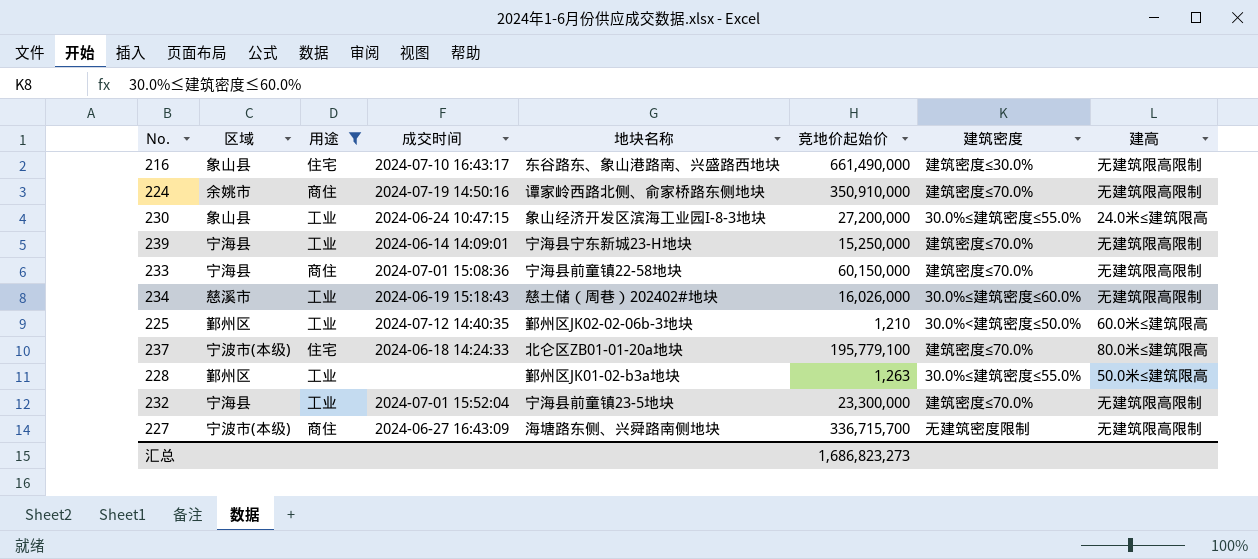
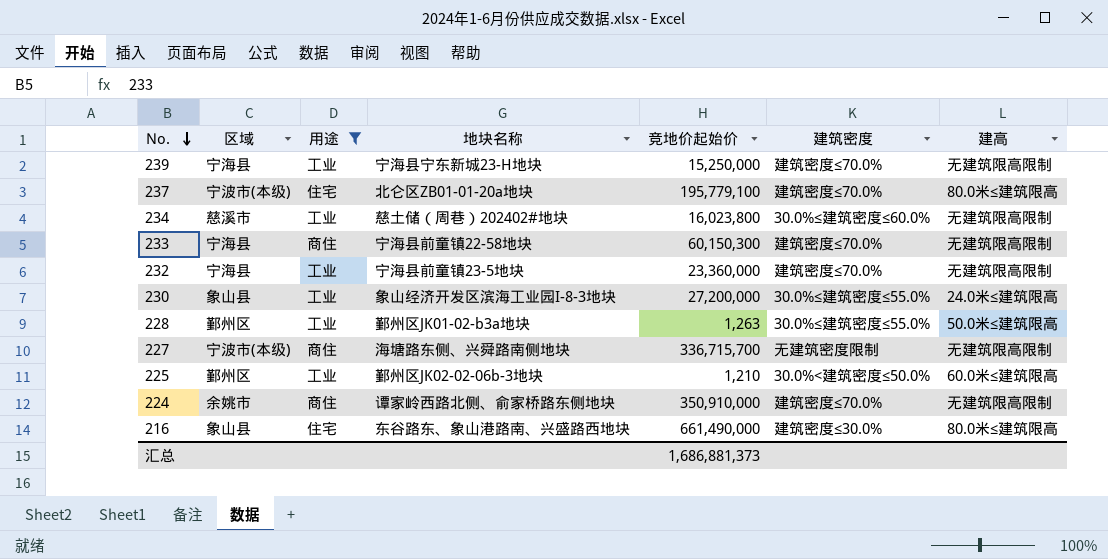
row order: none -> No. descending
column 成交时间 | position: 4 -> none
234 | 竞地价起始价: 16,026,000 -> 16,023,800
233 | 竞地价起始价: 60,150,000 -> 60,150,300
232 | 竞地价起始价: 23,300,000 -> 23,360,000
216 | 建高: 无建筑限高限制 -> 80.0米≤建筑限高
汇总 | 竞地价起始价: 1,686,823,273 -> 1,686,881,373

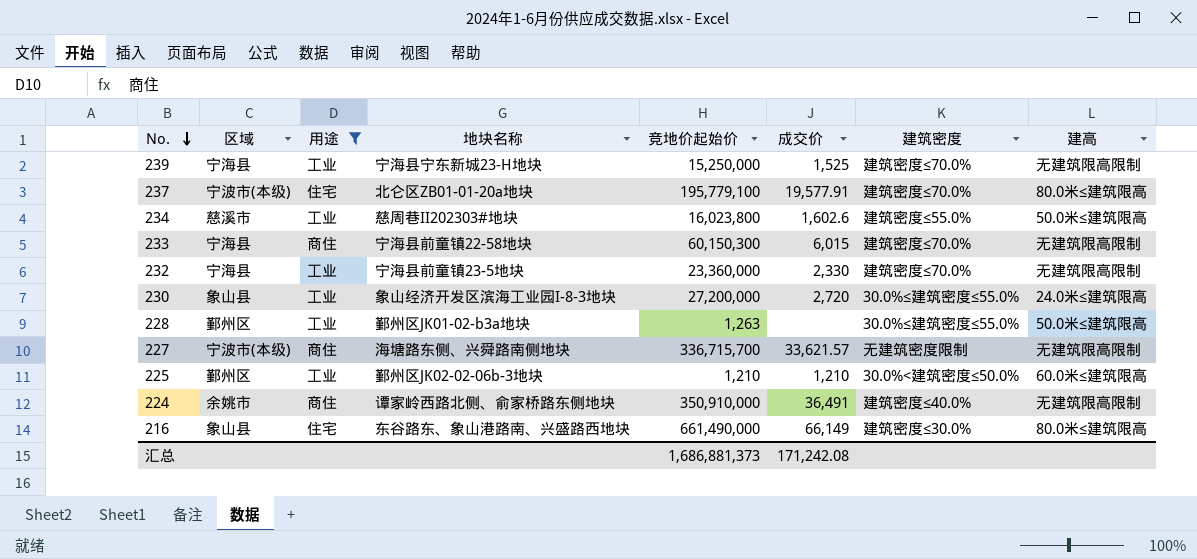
column 成交价 | position: none -> 6
234 | 地块名称: 慈土储（周巷）202402#地块 -> 慈周巷II202303#地块
234 | 建筑密度: 30.0%≤建筑密度≤60.0% -> 建筑密度≤55.0%
234 | 建高: 无建筑限高限制 -> 50.0米≤建筑限高
224 | 建筑密度: 建筑密度≤70.0% -> 建筑密度≤40.0%

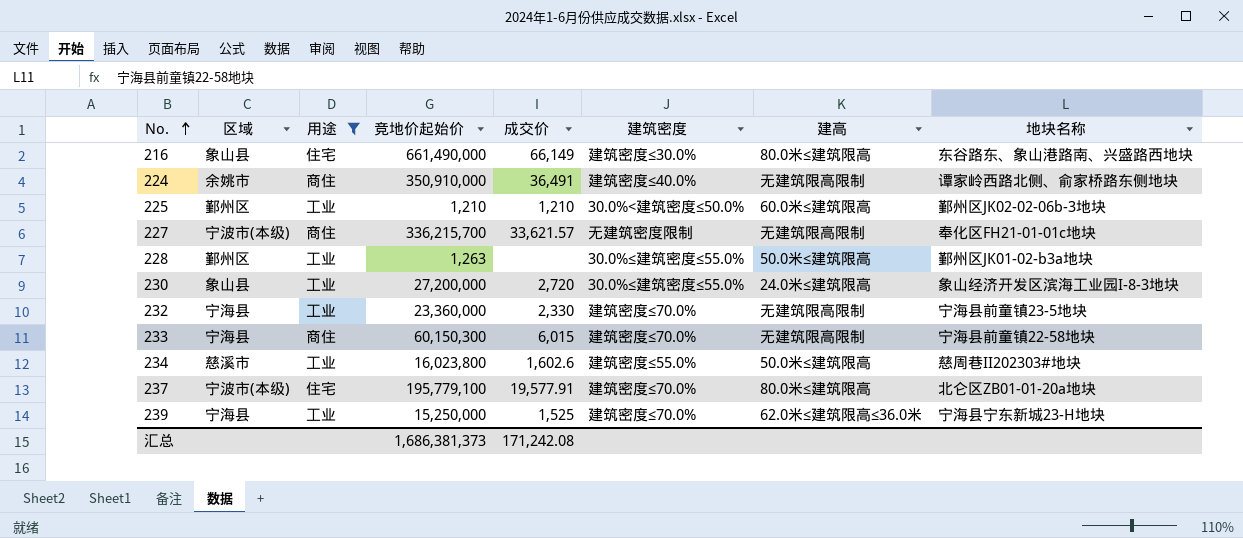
row order: No. descending -> No. ascending
column 地块名称 | position: 4 -> 8
227 | 竞地价起始价: 336,715,700 -> 336,215,700
227 | 地块名称: 海塘路东侧、兴舜路南侧地块 -> 奉化区FH21-01-01c地块
239 | 建高: 无建筑限高限制 -> 62.0米≤建筑限高≤36.0米
汇总 | 竞地价起始价: 1,686,881,373 -> 1,686,381,373

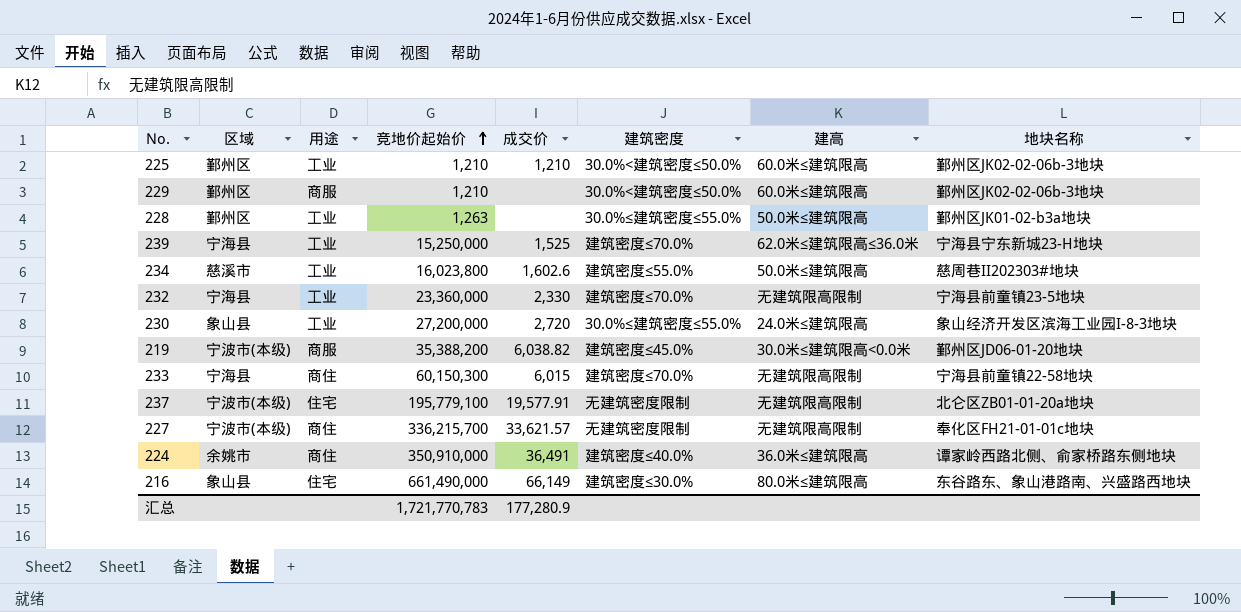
filter: 用途 != 商服 -> none
row order: No. ascending -> 竞地价起始价 ascending
237 | 建筑密度: 建筑密度≤70.0% -> 无建筑密度限制
237 | 建高: 80.0米≤建筑限高 -> 无建筑限高限制
224 | 建高: 无建筑限高限制 -> 36.0米≤建筑限高
汇总 | 竞地价起始价: 1,686,381,373 -> 1,721,770,783
汇总 | 成交价: 171,242.08 -> 177,280.9

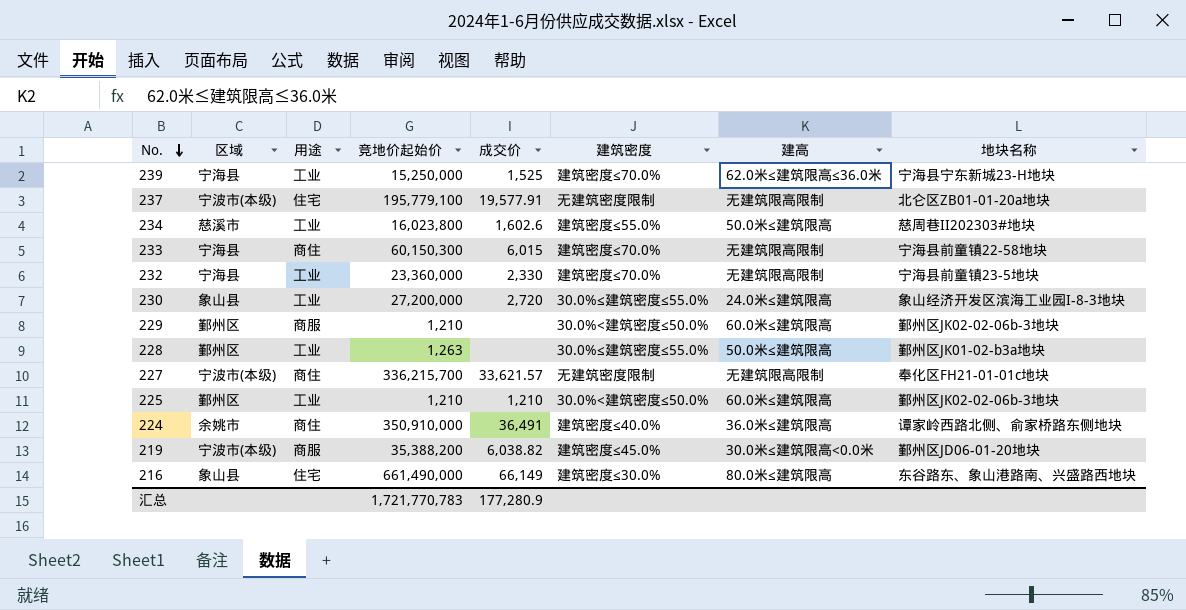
row order: 竞地价起始价 ascending -> No. descending

